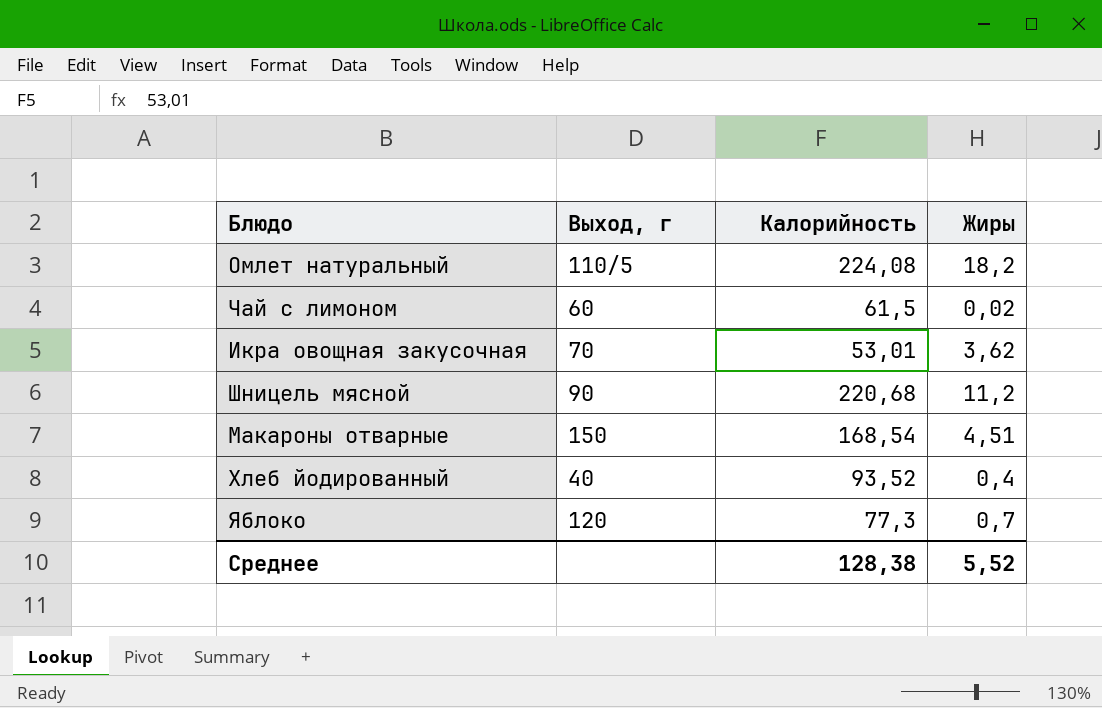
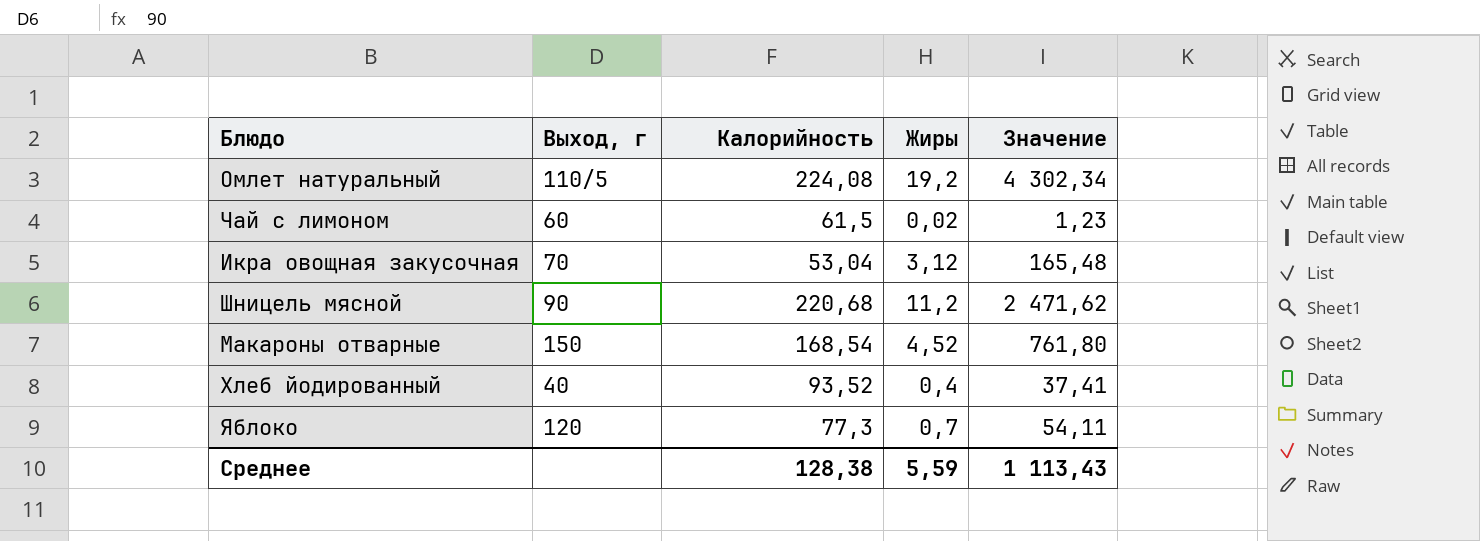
column Значение | formula: none -> [Калорийность] * [Жиры]
Омлет натуральный | Жиры: 18,2 -> 19,2
Икра овощная закусочная | Калорийность: 53,01 -> 53,04
Икра овощная закусочная | Жиры: 3,62 -> 3,12
Макароны отварные | Жиры: 4,51 -> 4,52
Среднее | Жиры: 5,52 -> 5,59

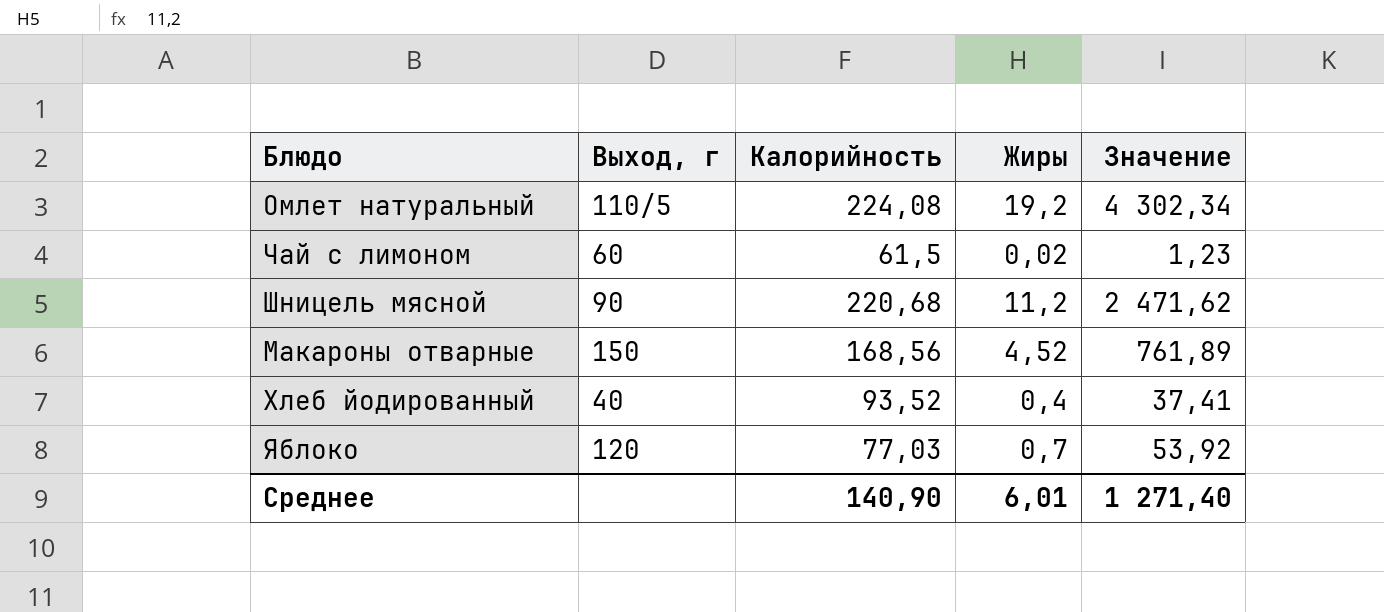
row Икра овощная закусочная: 70 | 53,04 | 3,12 | 165,48 -> none
Макароны отварные | Калорийность: 168,54 -> 168,56
Макароны отварные | Значение: 761,80 -> 761,89
Яблоко | Калорийность: 77,3 -> 77,03
Яблоко | Значение: 54,11 -> 53,92
Среднее | Калорийность: 128,38 -> 140,90
Среднее | Жиры: 5,59 -> 6,01
Среднее | Значение: 1 113,43 -> 1 271,40

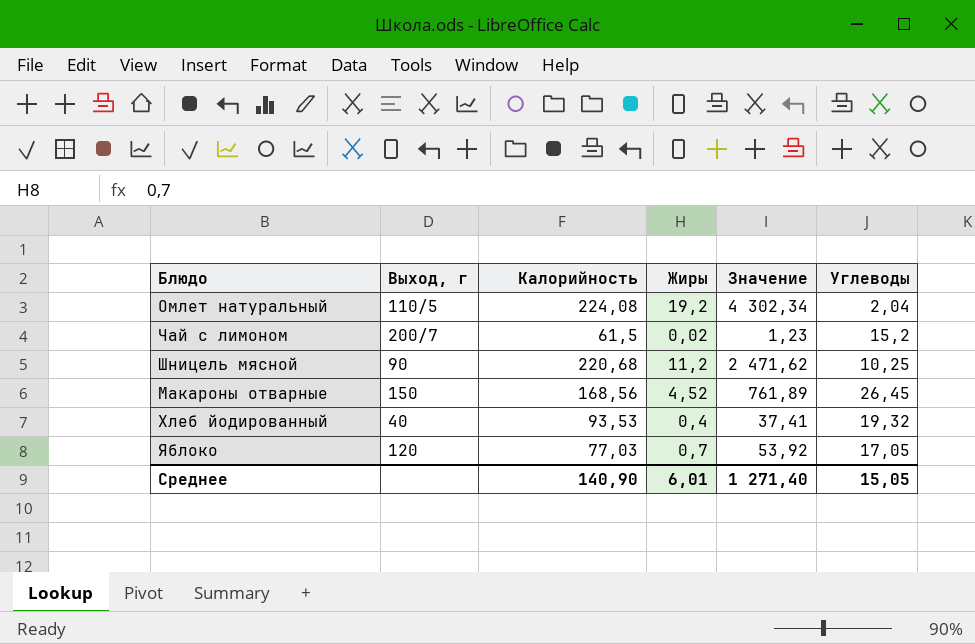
column Углеводы | position: none -> 6
Чай с лимоном | Выход, г: 60 -> 200/7
Хлеб йодированный | Калорийность: 93,52 -> 93,53

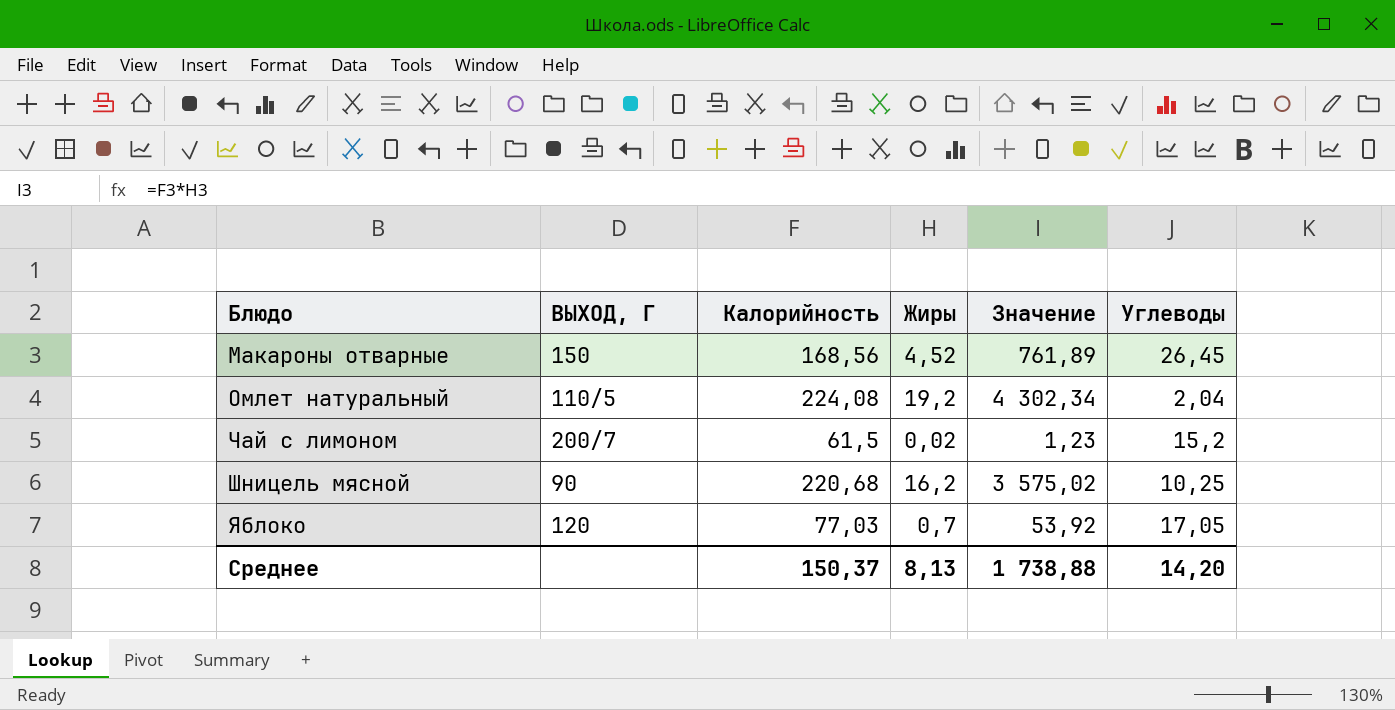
row order: none -> Блюдо ascending
column name: Выход, г -> ВЫХОД, Г
row Хлеб йодированный: 40 | 93,53 | 0,4 | 37,41 | 19,32 -> none
Шницель мясной | Жиры: 11,2 -> 16,2
Шницель мясной | Значение: 2 471,62 -> 3 575,02
Среднее | Калорийность: 140,90 -> 150,37
Среднее | Жиры: 6,01 -> 8,13
Среднее | Значение: 1 271,40 -> 1 738,88
Среднее | Углеводы: 15,05 -> 14,20

